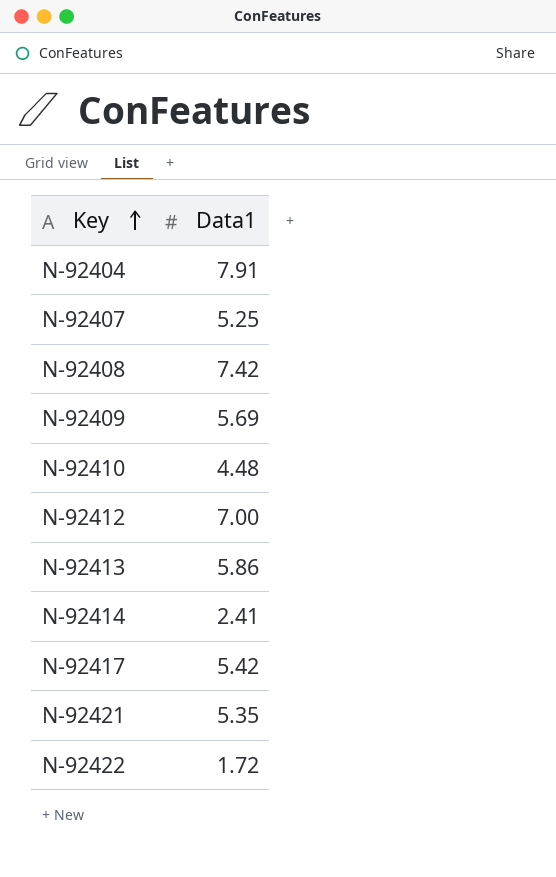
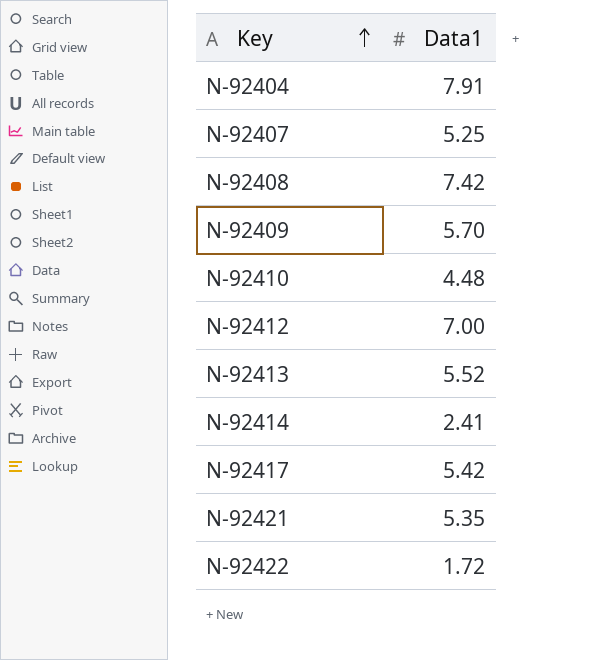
N-92409 | Data1: 5.69 -> 5.70
N-92413 | Data1: 5.86 -> 5.52

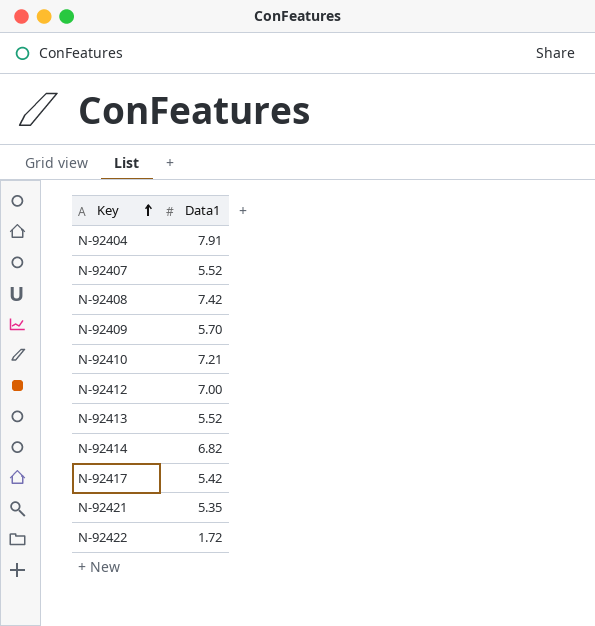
N-92407 | Data1: 5.25 -> 5.52
N-92410 | Data1: 4.48 -> 7.21
N-92414 | Data1: 2.41 -> 6.82

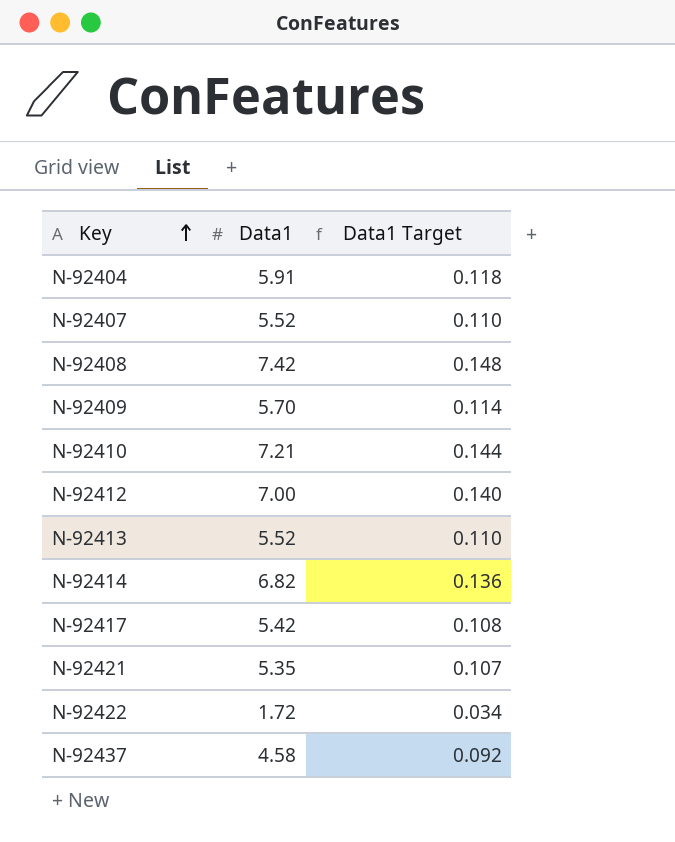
column Data1 Target | formula: none -> [Data1] * 0.02
N-92404 | Data1: 7.91 -> 5.91
row N-92437: none -> 4.58 | 0.092

